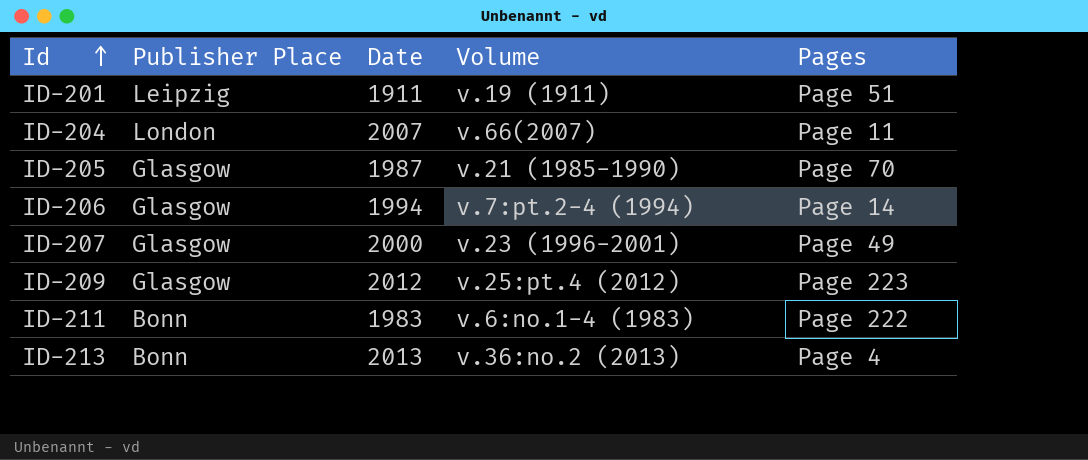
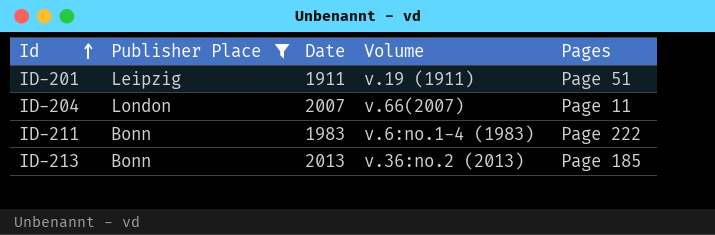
filter: none -> Publisher Place != Glasgow
ID-213 | Pages: Page 4 -> Page 185

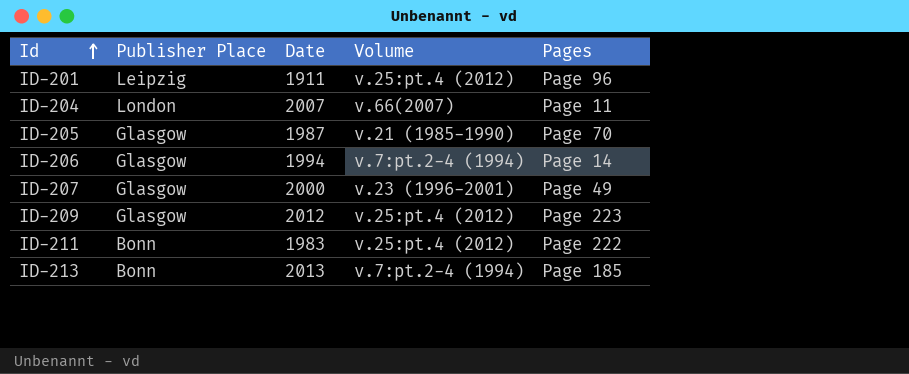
filter: Publisher Place != Glasgow -> none
ID-201 | Volume: v.19 (1911) -> v.25:pt.4 (2012)
ID-201 | Pages: Page 51 -> Page 96
ID-211 | Volume: v.6:no.1-4 (1983) -> v.25:pt.4 (2012)
ID-213 | Volume: v.36:no.2 (2013) -> v.7:pt.2-4 (1994)

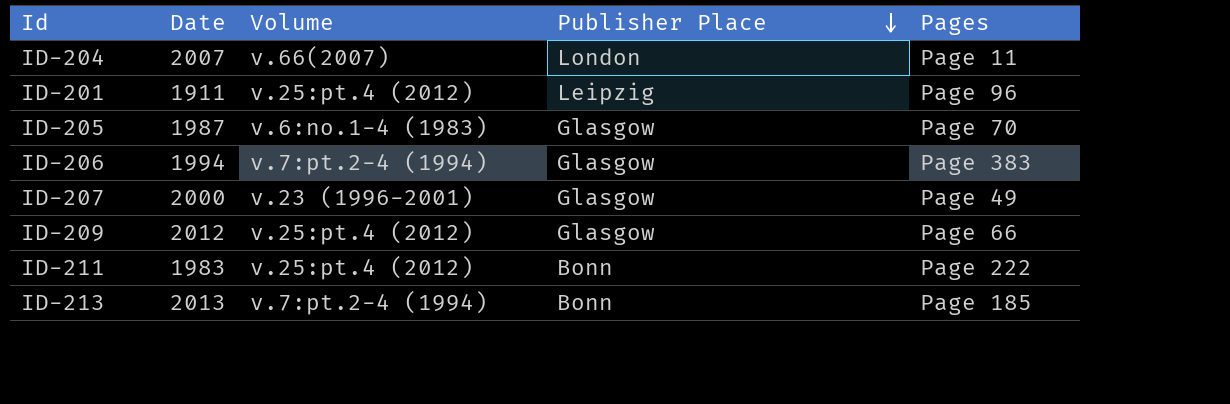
row order: Id ascending -> Publisher Place descending
column Publisher Place | position: 2 -> 4
ID-205 | Volume: v.21 (1985-1990) -> v.6:no.1-4 (1983)
ID-206 | Pages: Page 14 -> Page 383
ID-209 | Pages: Page 223 -> Page 66

